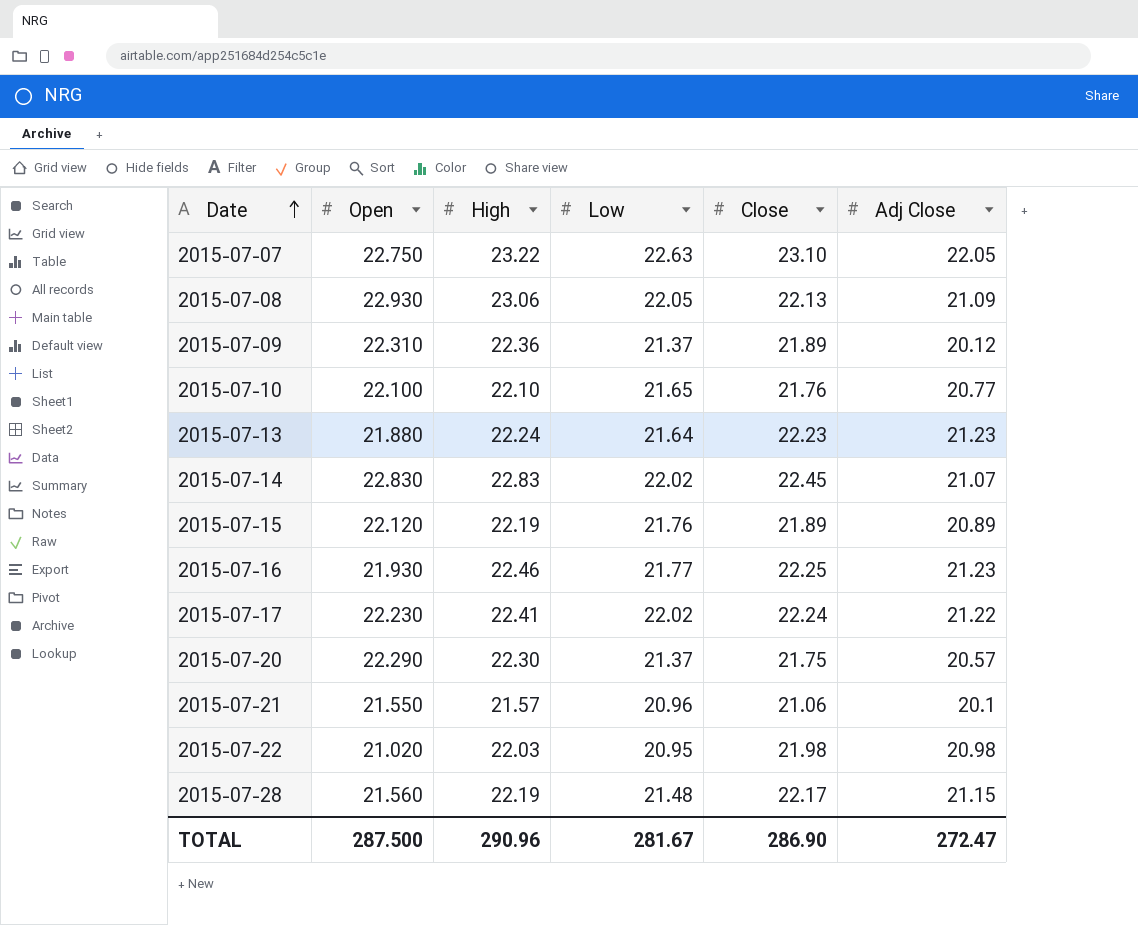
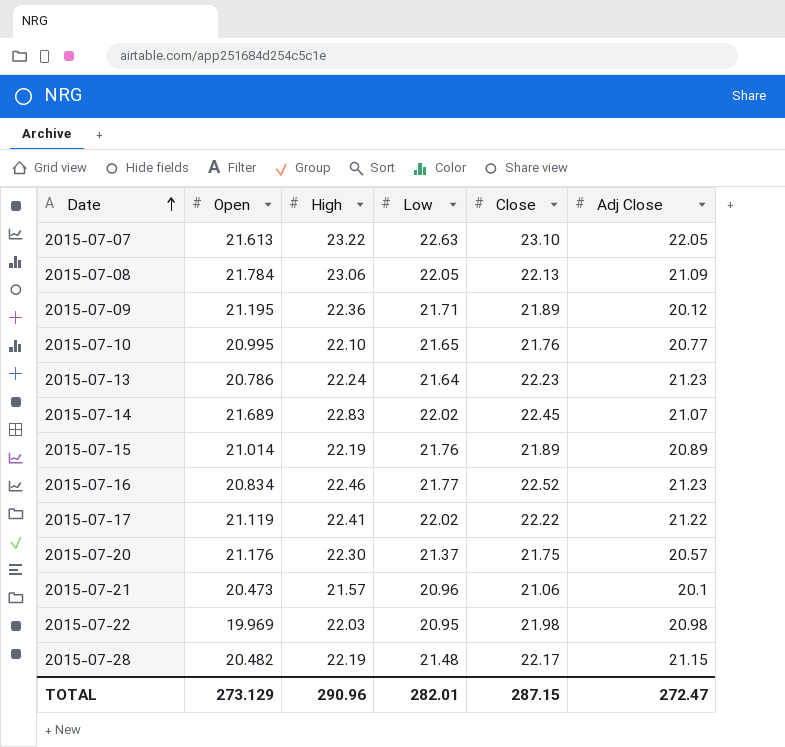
2015-07-07 | Open: 22.750 -> 21.613
2015-07-08 | Open: 22.930 -> 21.784
2015-07-09 | Open: 22.310 -> 21.195
2015-07-09 | Low: 21.37 -> 21.71
2015-07-10 | Open: 22.100 -> 20.995
2015-07-13 | Open: 21.880 -> 20.786
2015-07-14 | Open: 22.830 -> 21.689
2015-07-15 | Open: 22.120 -> 21.014
2015-07-16 | Open: 21.930 -> 20.834
2015-07-16 | Close: 22.25 -> 22.52
2015-07-17 | Open: 22.230 -> 21.119
2015-07-17 | Close: 22.24 -> 22.22
2015-07-20 | Open: 22.290 -> 21.176
2015-07-21 | Open: 21.550 -> 20.473
2015-07-22 | Open: 21.020 -> 19.969
2015-07-28 | Open: 21.560 -> 20.482
TOTAL | Open: 287.500 -> 273.129
TOTAL | Low: 281.67 -> 282.01
TOTAL | Close: 286.90 -> 287.15

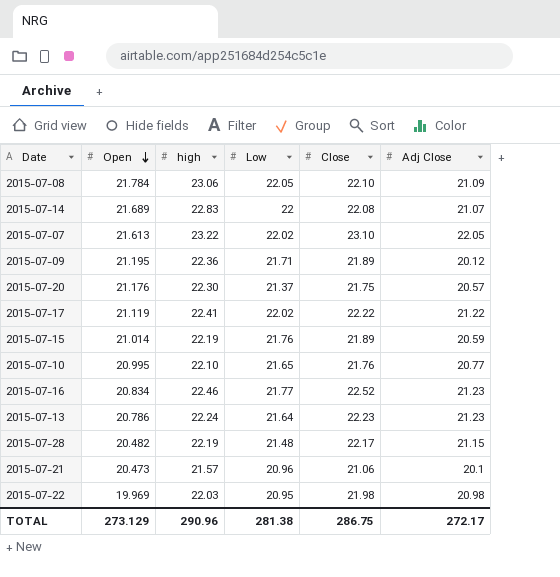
row order: Date ascending -> Open descending
column name: High -> high
2015-07-08 | Close: 22.13 -> 22.10
2015-07-14 | Low: 22.02 -> 22
2015-07-14 | Close: 22.45 -> 22.08
2015-07-07 | Low: 22.63 -> 22.02
2015-07-15 | Adj Close: 20.89 -> 20.59
TOTAL | Low: 282.01 -> 281.38
TOTAL | Close: 287.15 -> 286.75
TOTAL | Adj Close: 272.47 -> 272.17

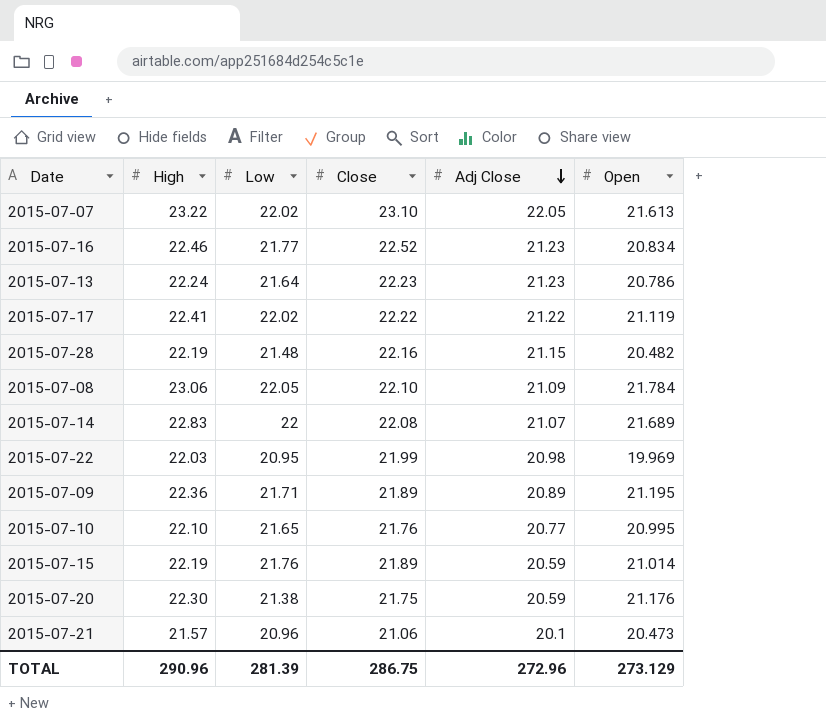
row order: Open descending -> Adj Close descending
column name: high -> High
column Open | position: 2 -> 6
2015-07-28 | Close: 22.17 -> 22.16
2015-07-22 | Close: 21.98 -> 21.99
2015-07-09 | Adj Close: 20.12 -> 20.89
2015-07-20 | Low: 21.37 -> 21.38
2015-07-20 | Adj Close: 20.57 -> 20.59
TOTAL | Low: 281.38 -> 281.39
TOTAL | Adj Close: 272.17 -> 272.96

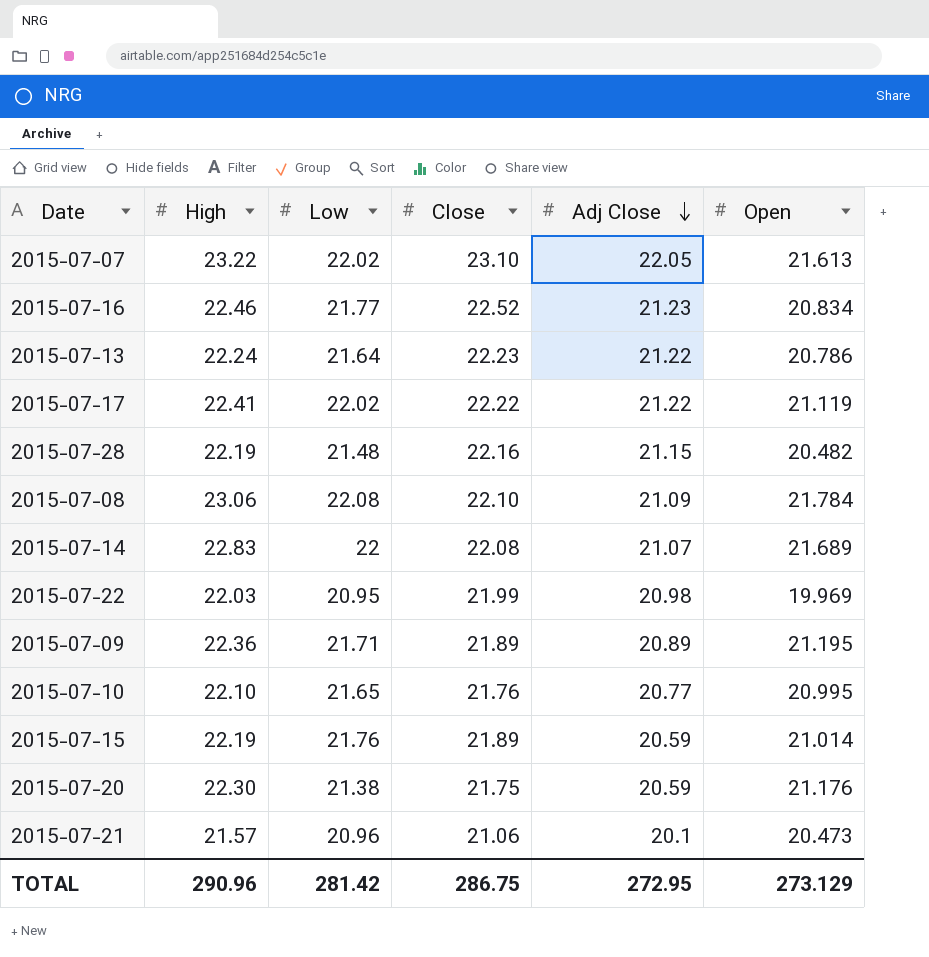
2015-07-13 | Adj Close: 21.23 -> 21.22
2015-07-08 | Low: 22.05 -> 22.08
TOTAL | Low: 281.39 -> 281.42
TOTAL | Adj Close: 272.96 -> 272.95

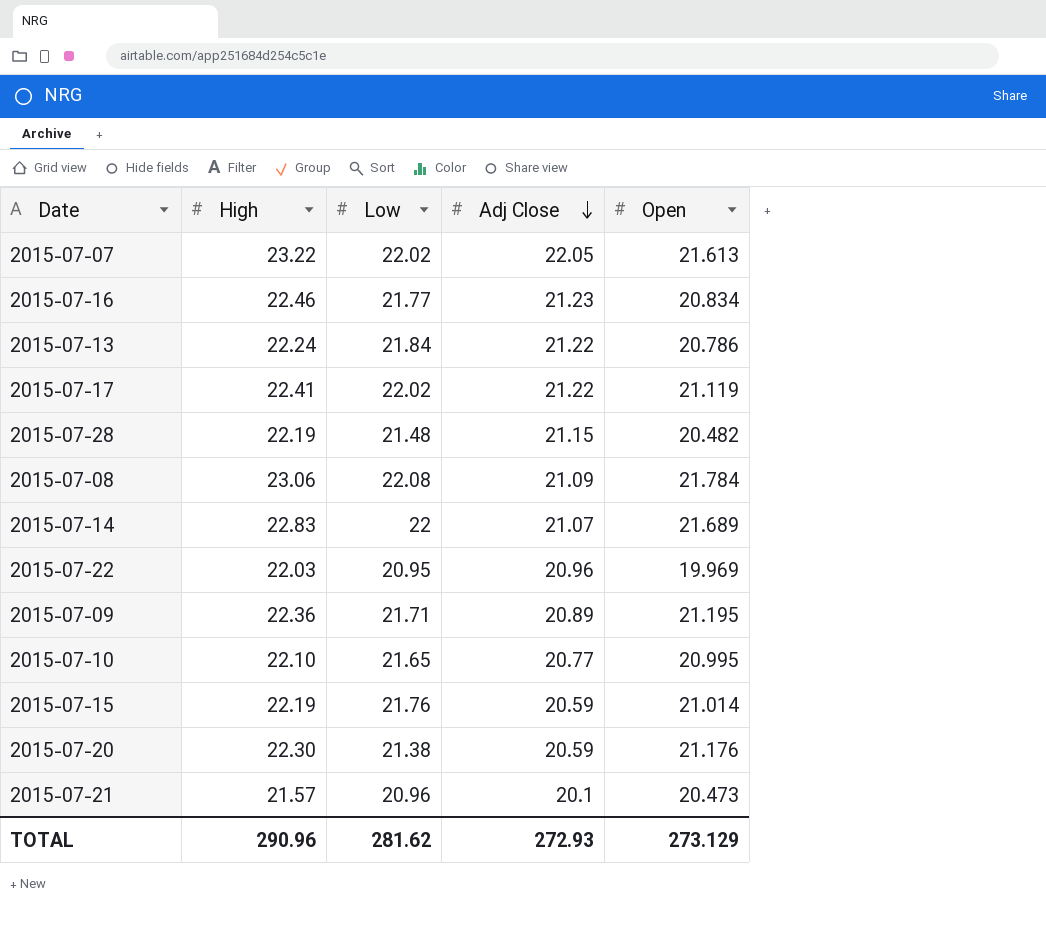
column Close | position: 4 -> none
2015-07-13 | Low: 21.64 -> 21.84
2015-07-22 | Adj Close: 20.98 -> 20.96
TOTAL | Low: 281.42 -> 281.62
TOTAL | Adj Close: 272.95 -> 272.93

